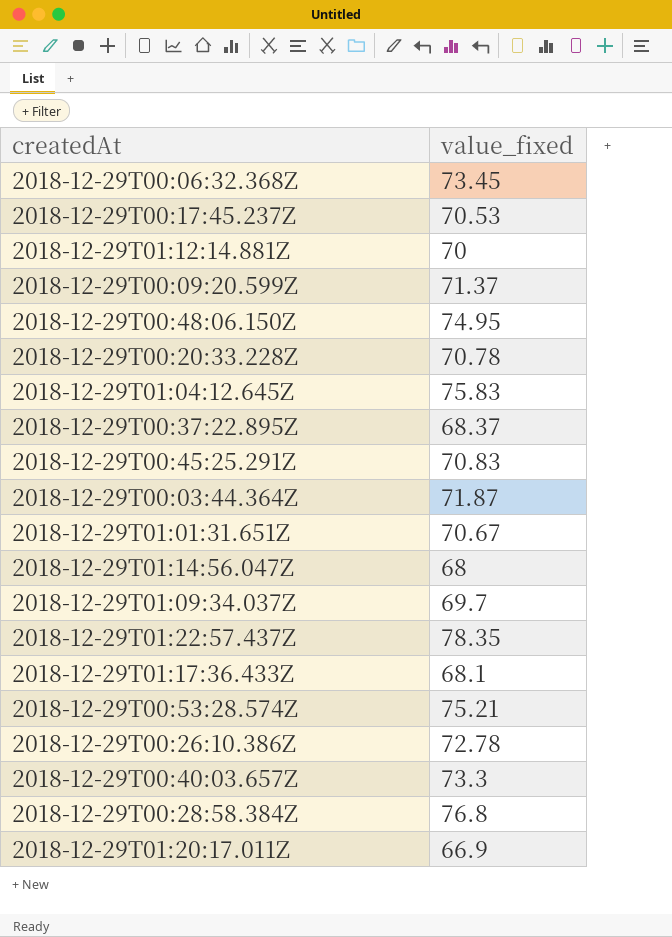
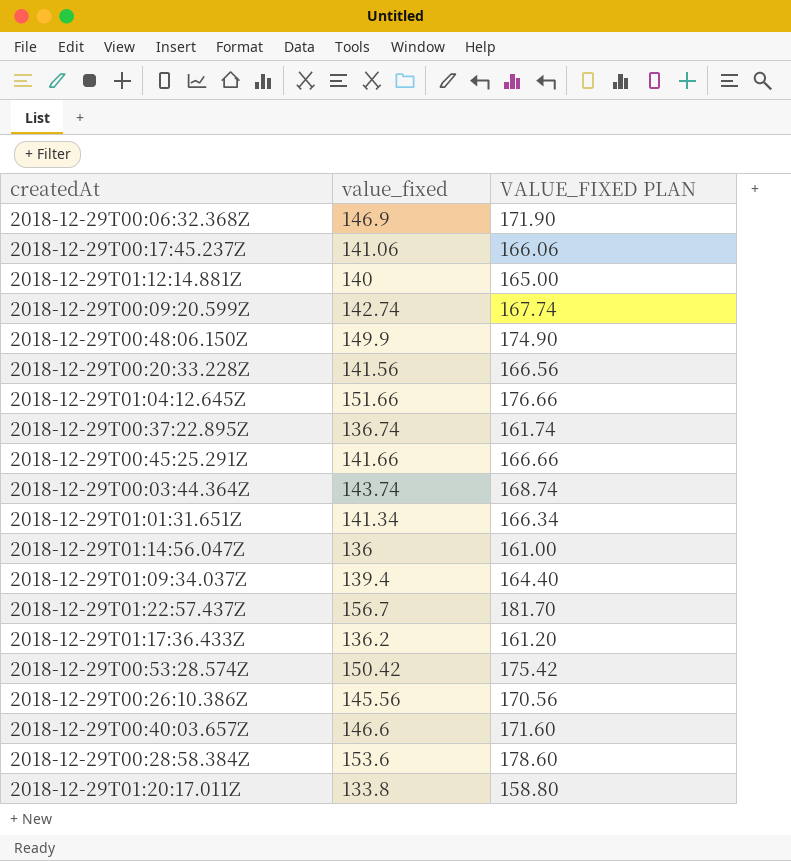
column VALUE_FIXED PLAN | formula: none -> [value_fixed] + 25
2018-12-29T00:06:32.368Z | value_fixed: 73.45 -> 146.9
2018-12-29T00:17:45.237Z | value_fixed: 70.53 -> 141.06
2018-12-29T01:12:14.881Z | value_fixed: 70 -> 140
2018-12-29T00:09:20.599Z | value_fixed: 71.37 -> 142.74
2018-12-29T00:48:06.150Z | value_fixed: 74.95 -> 149.9
2018-12-29T00:20:33.228Z | value_fixed: 70.78 -> 141.56
2018-12-29T01:04:12.645Z | value_fixed: 75.83 -> 151.66
2018-12-29T00:37:22.895Z | value_fixed: 68.37 -> 136.74
2018-12-29T00:45:25.291Z | value_fixed: 70.83 -> 141.66
2018-12-29T00:03:44.364Z | value_fixed: 71.87 -> 143.74
2018-12-29T01:01:31.651Z | value_fixed: 70.67 -> 141.34
2018-12-29T01:14:56.047Z | value_fixed: 68 -> 136
2018-12-29T01:09:34.037Z | value_fixed: 69.7 -> 139.4
2018-12-29T01:22:57.437Z | value_fixed: 78.35 -> 156.7
2018-12-29T01:17:36.433Z | value_fixed: 68.1 -> 136.2
2018-12-29T00:53:28.574Z | value_fixed: 75.21 -> 150.42
2018-12-29T00:26:10.386Z | value_fixed: 72.78 -> 145.56
2018-12-29T00:40:03.657Z | value_fixed: 73.3 -> 146.6
2018-12-29T00:28:58.384Z | value_fixed: 76.8 -> 153.6
2018-12-29T01:20:17.011Z | value_fixed: 66.9 -> 133.8

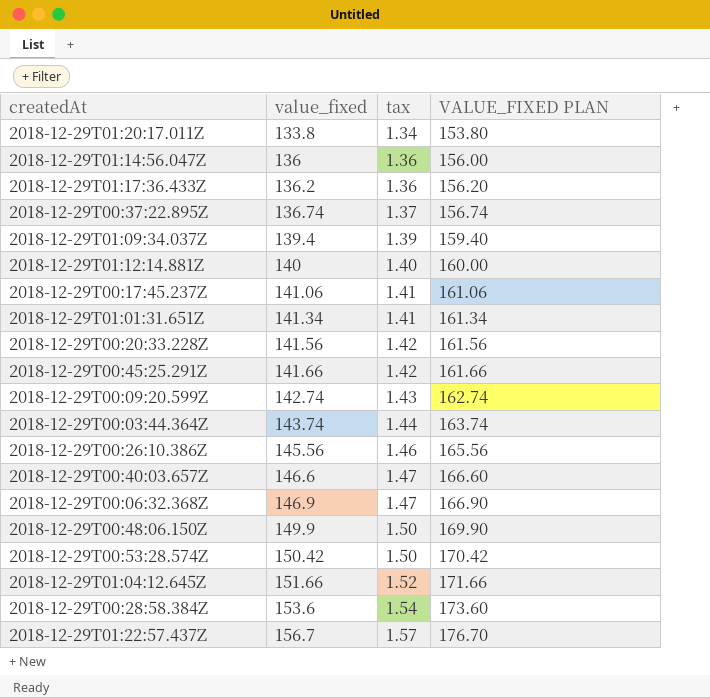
row order: none -> value_fixed ascending
column tax | formula: none -> [value_fixed] * 0.01
column VALUE_FIXED PLAN | formula: [value_fixed] + 25 -> [value_fixed] + 20

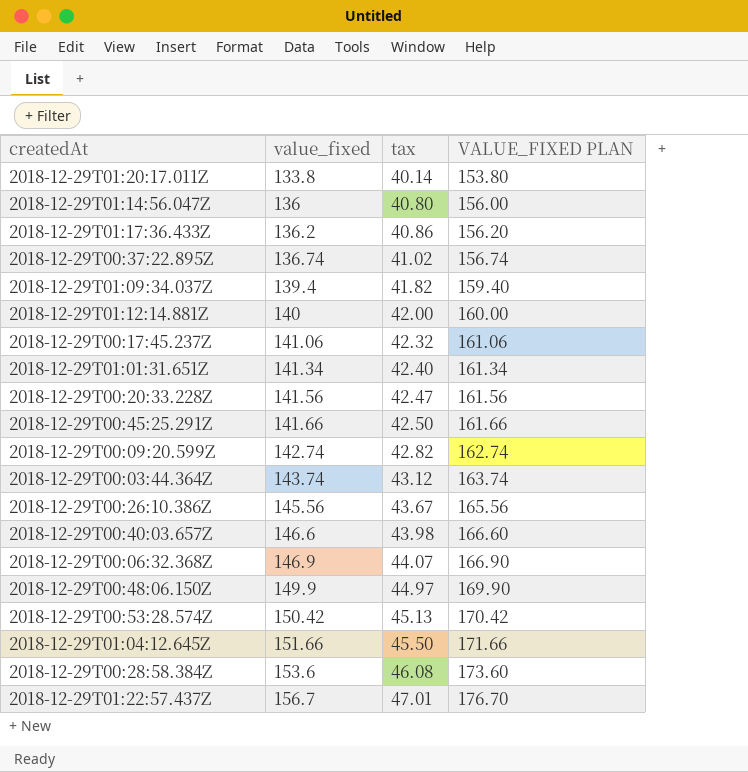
column tax | formula: [value_fixed] * 0.01 -> [value_fixed] * 0.3

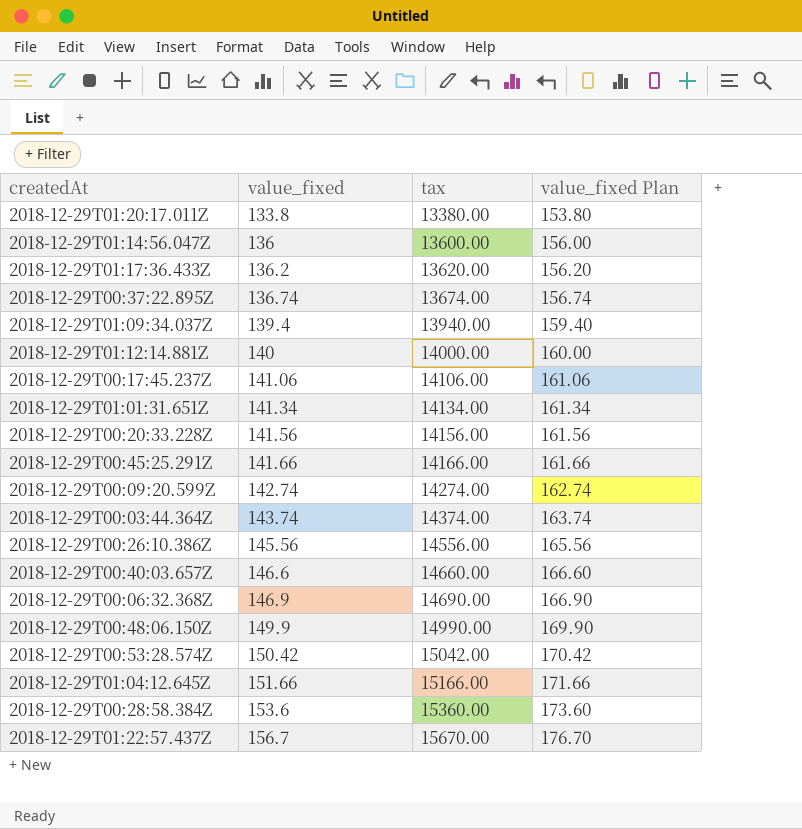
column tax | formula: [value_fixed] * 0.3 -> [value_fixed] * 100
column name: VALUE_FIXED PLAN -> value_fixed Plan

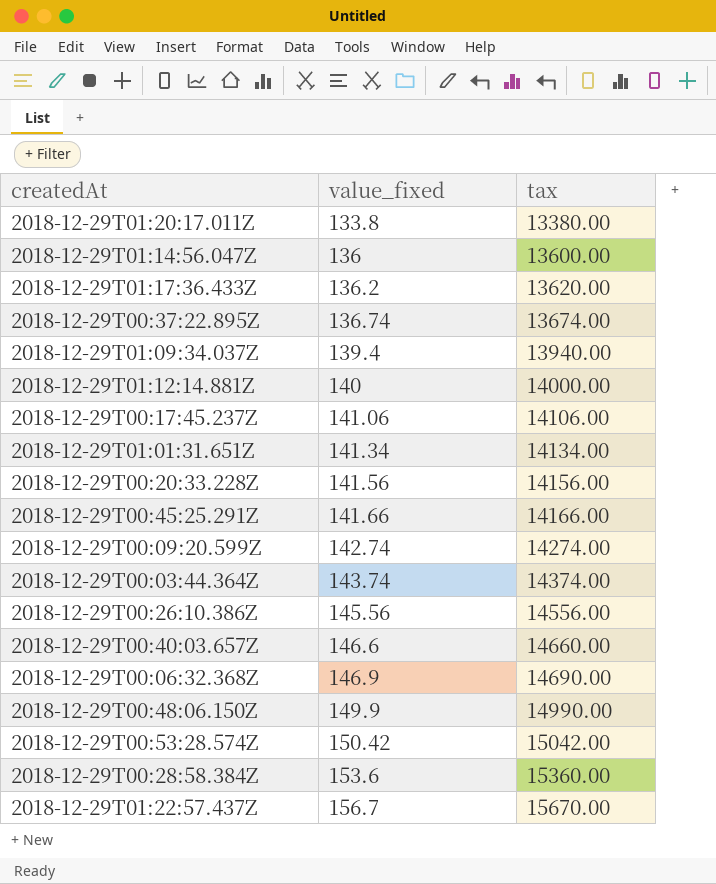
column value_fixed Plan | formula: [value_fixed] + 20 -> none
row 2018-12-29T01:04:12.645Z: 151.66 | 15166.00 | 171.66 -> none

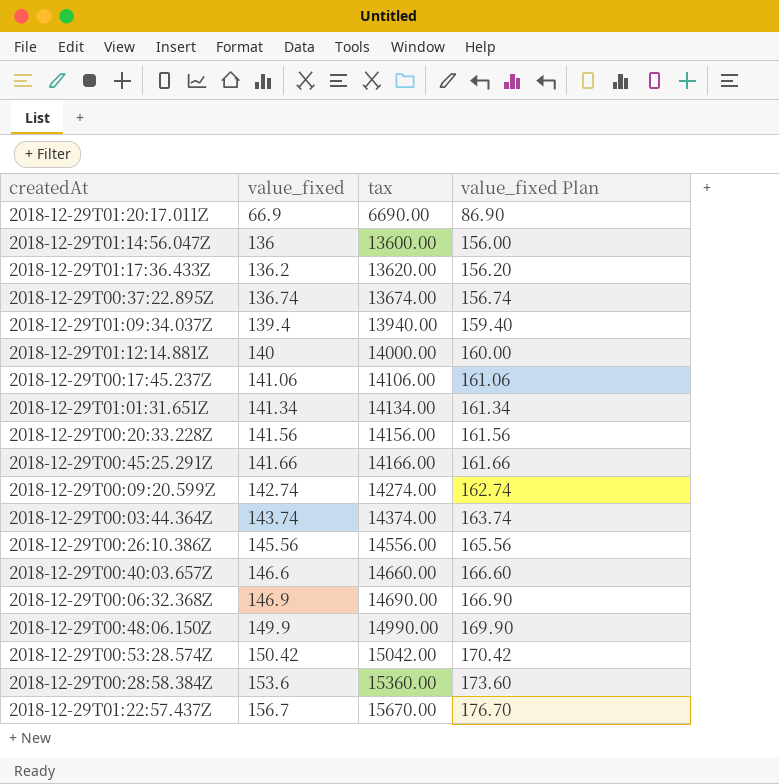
column value_fixed Plan | formula: none -> [value_fixed] + 20
2018-12-29T01:20:17.011Z | value_fixed: 133.8 -> 66.9
2018-12-29T01:20:17.011Z | tax: 13380.00 -> 6690.00

